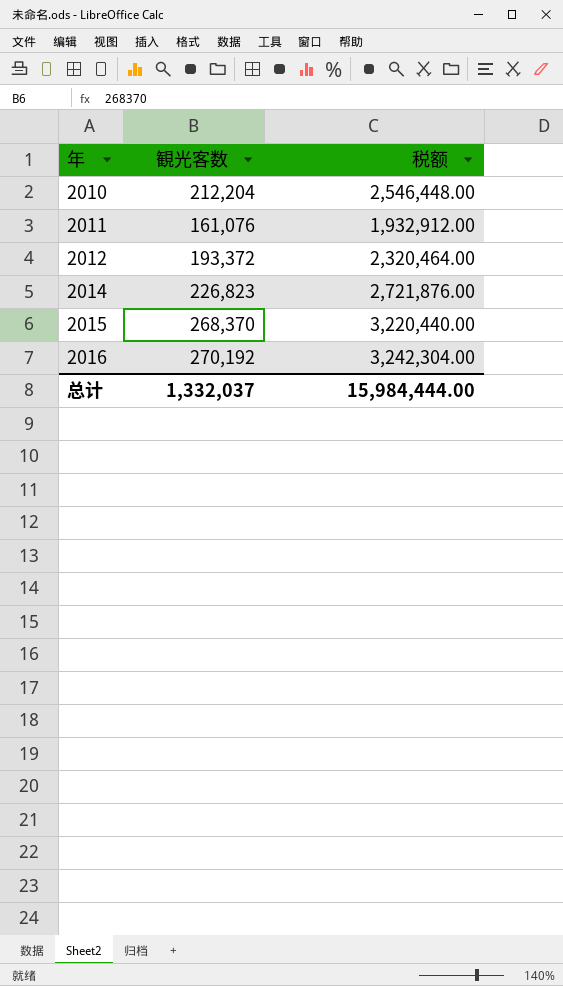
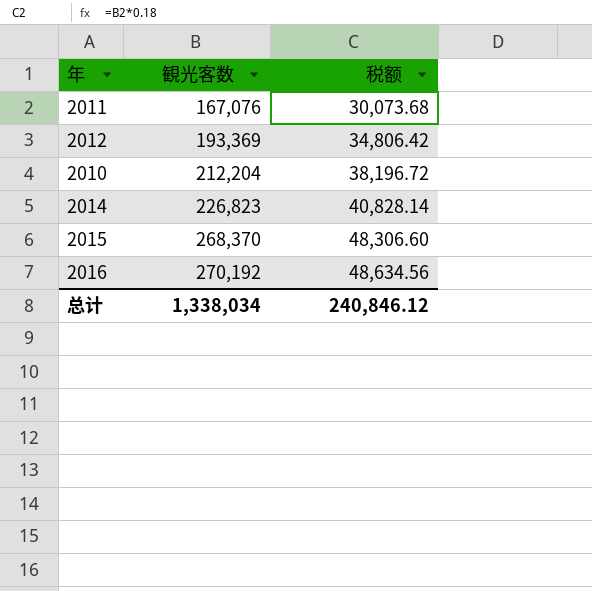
row order: 年 ascending -> 観光客数 ascending
column 税额 | formula: [観光客数] * 12 -> [観光客数] * 0.18
2011 | 観光客数: 161,076 -> 167,076
2012 | 観光客数: 193,372 -> 193,369
总计 | 観光客数: 1,332,037 -> 1,338,034
总计 | 税额: 15,984,444.00 -> 240,846.12

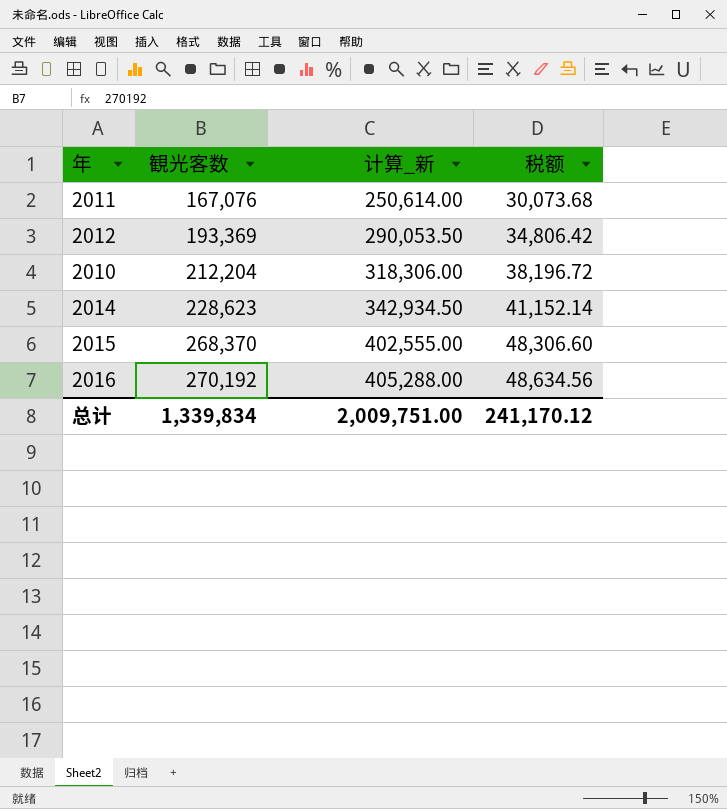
column 计算_新 | formula: none -> [観光客数] * 1.5
2014 | 観光客数: 226,823 -> 228,623
2014 | 税额: 40,828.14 -> 41,152.14
总计 | 観光客数: 1,338,034 -> 1,339,834
总计 | 税额: 240,846.12 -> 241,170.12

